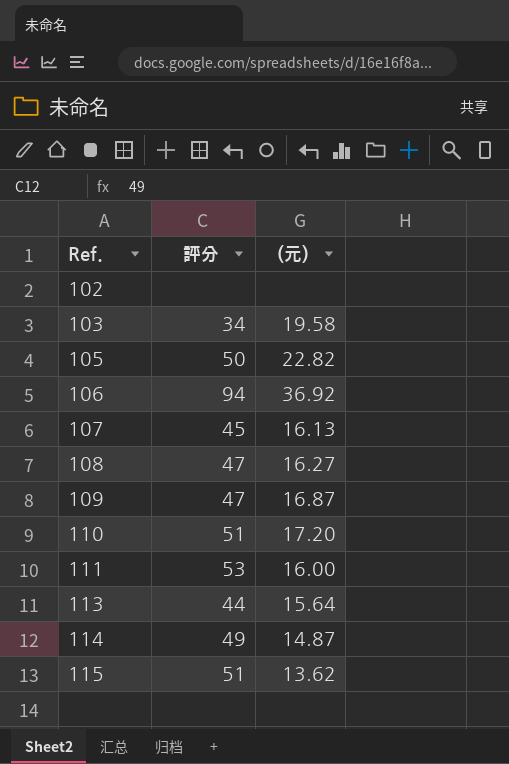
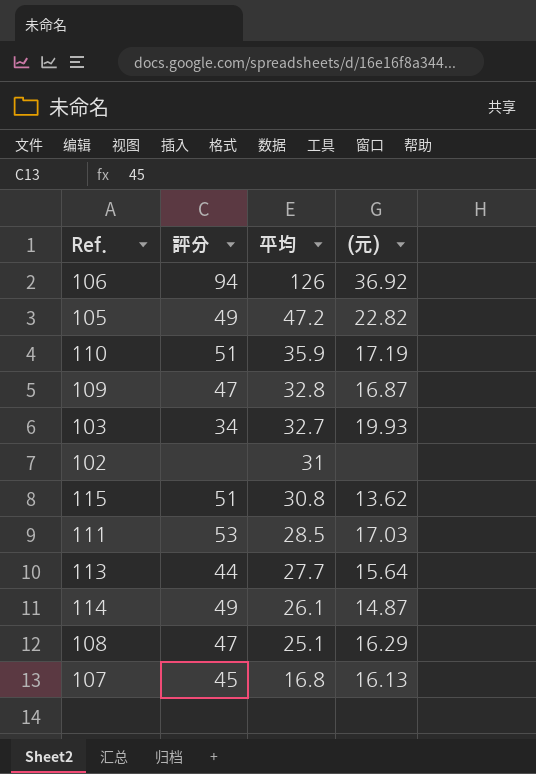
row order: Ref. ascending -> 平均 descending
column 平均 | position: none -> 3
105 | 評分: 50 -> 49
110 | (元): 17.20 -> 17.19
103 | (元): 19.58 -> 19.93
111 | (元): 16.00 -> 17.03
108 | (元): 16.27 -> 16.29

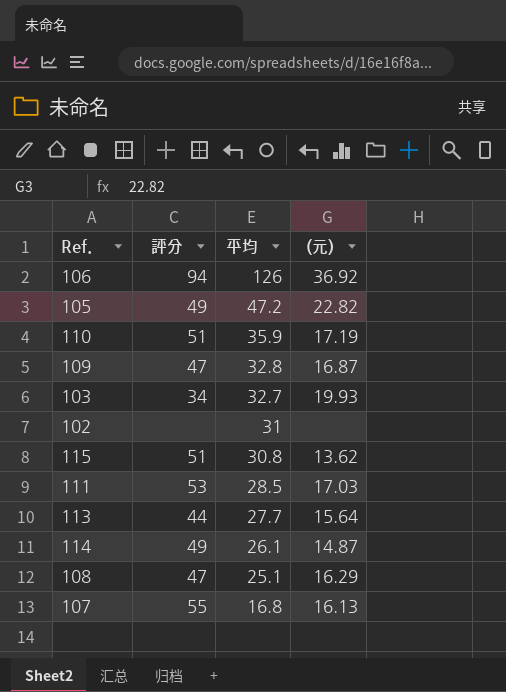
107 | 評分: 45 -> 55

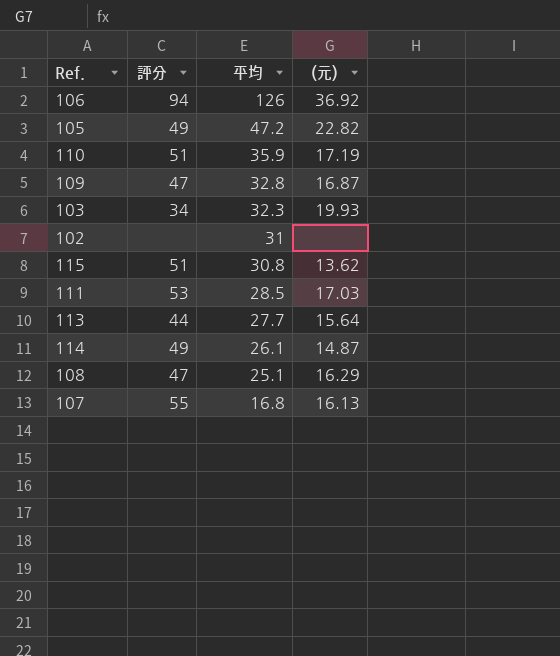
103 | 平均: 32.7 -> 32.3

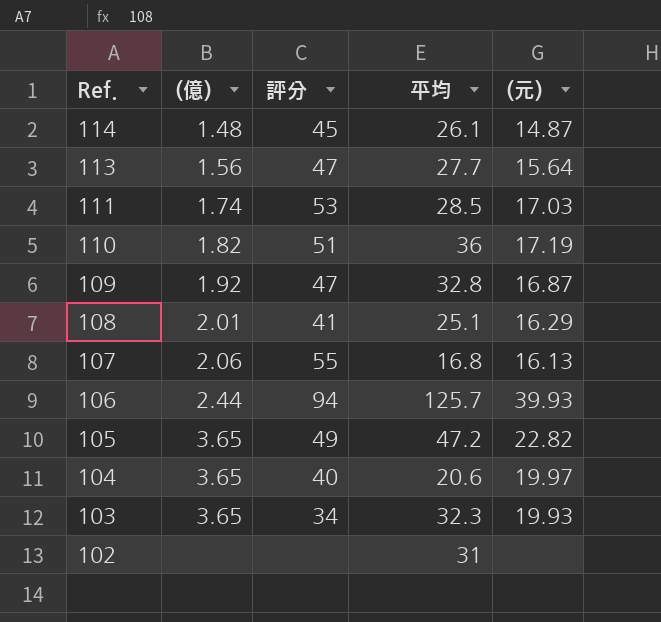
row order: 平均 descending -> Ref. descending
column (億) | position: none -> 2
row 115: 51 | 30.8 | 13.62 -> none
114 | 評分: 49 -> 45
113 | 評分: 44 -> 47
110 | 平均: 35.9 -> 36
108 | 評分: 47 -> 41
106 | 平均: 126 -> 125.7
106 | (元): 36.92 -> 39.93
row 104: none -> 3.65 | 40 | 20.6 | 19.97

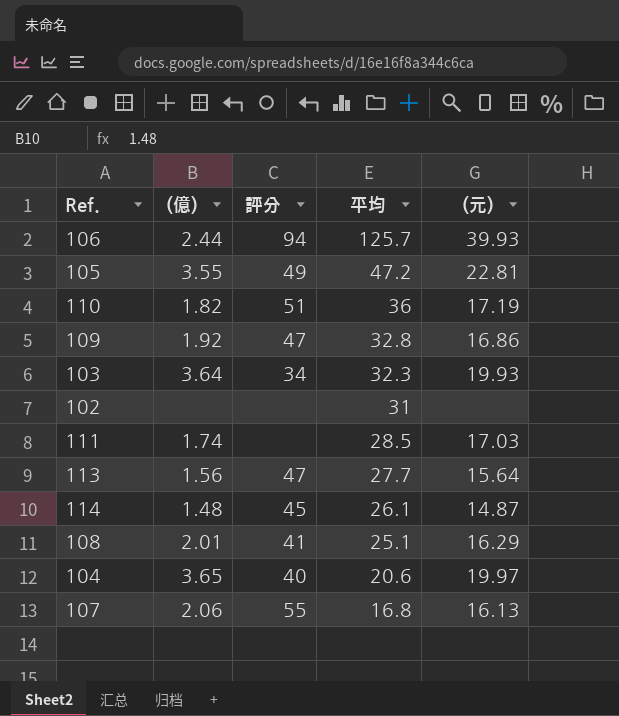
row order: Ref. descending -> 平均 descending
105 | (億): 3.65 -> 3.55
105 | (元): 22.82 -> 22.81
109 | (元): 16.87 -> 16.86
103 | (億): 3.65 -> 3.64
111 | 評分: 53 -> none

